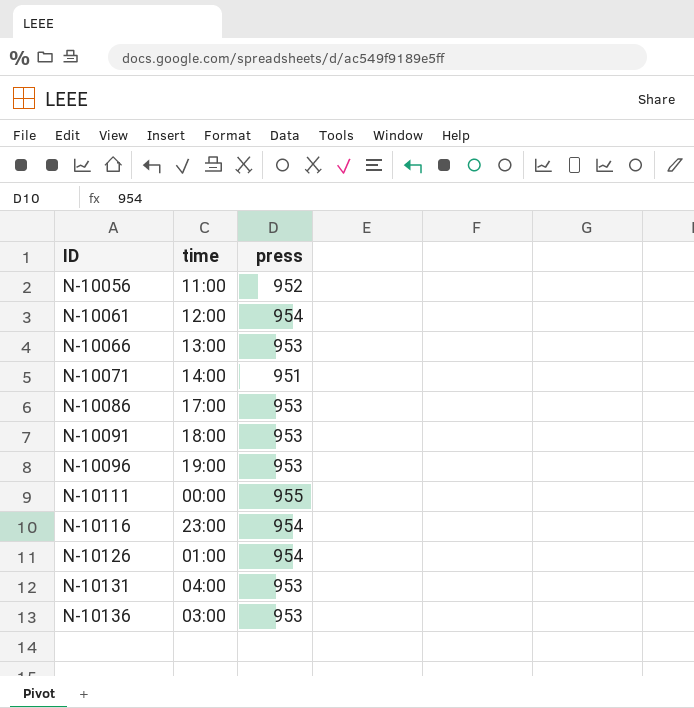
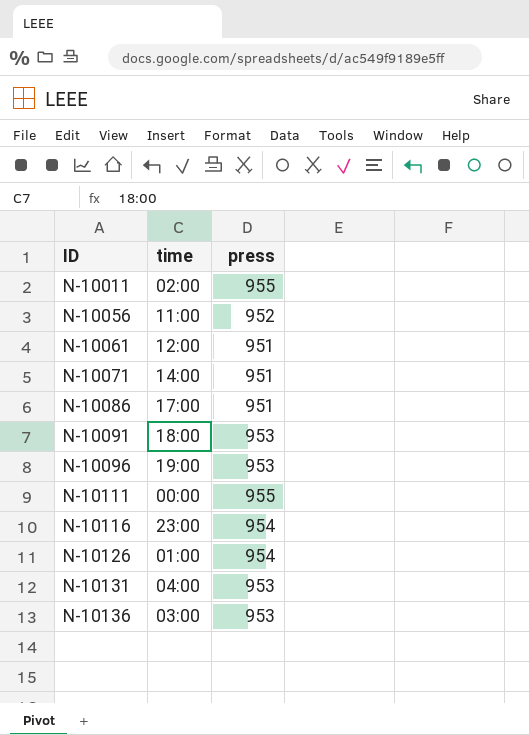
row N-10066: 13:00 | 953 -> none
row N-10011: none -> 02:00 | 955
N-10061 | press: 954 -> 951
N-10086 | press: 953 -> 951

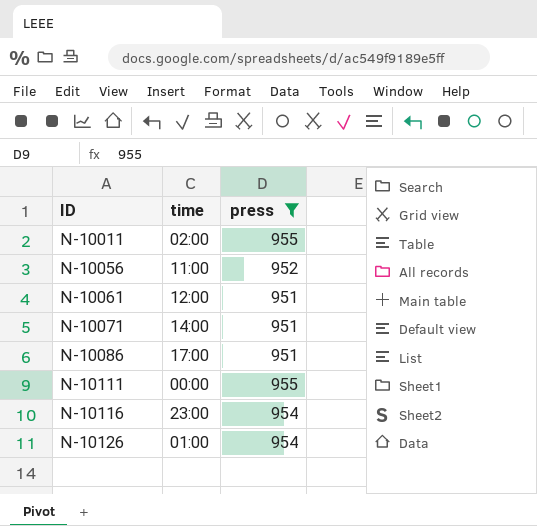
filter: none -> press != 953

